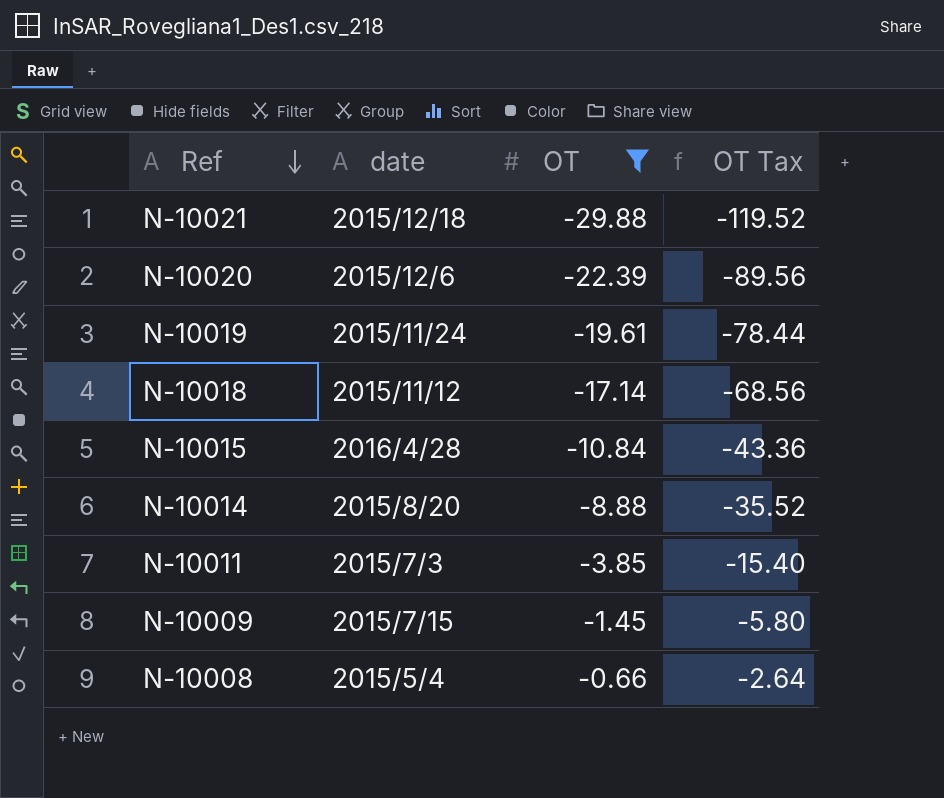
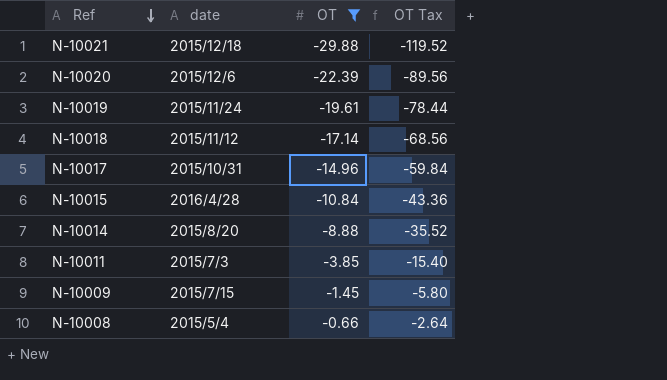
row N-10017: none -> 2015/10/31 | -14.96 | -59.84

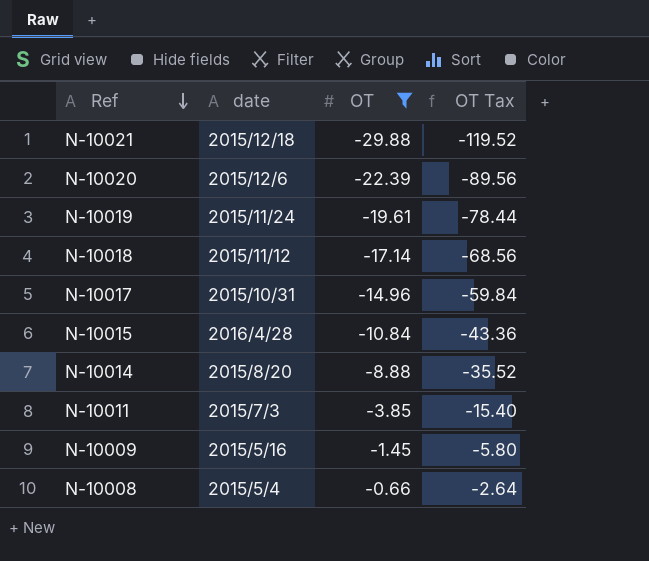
N-10009 | date: 2015/7/15 -> 2015/5/16

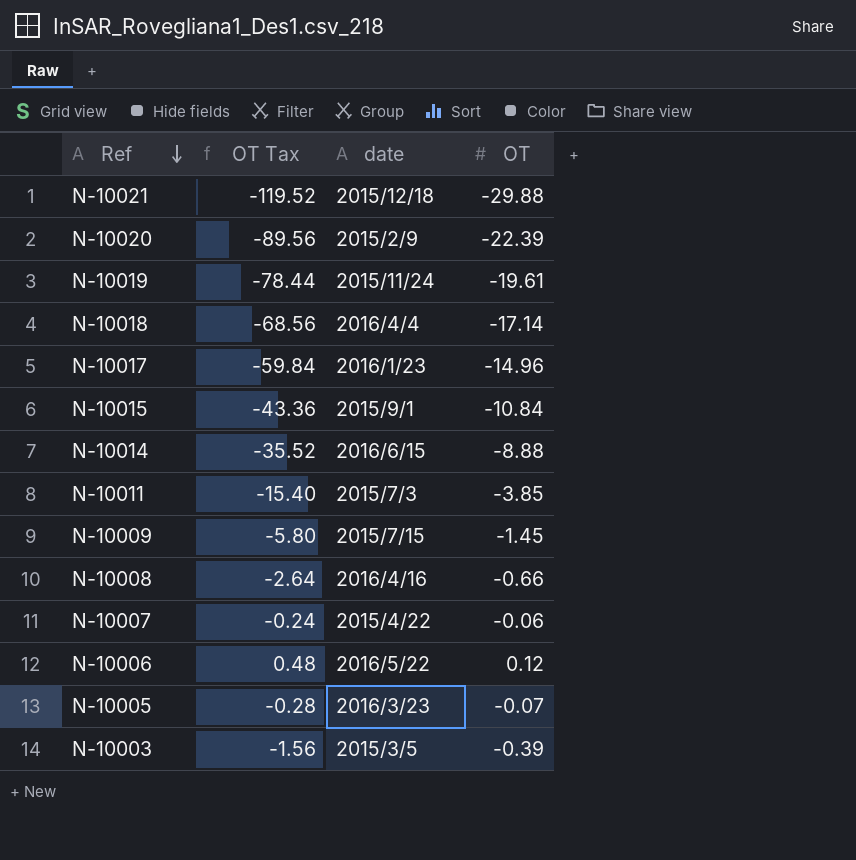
filter: OT <= -0.66 -> none
column OT Tax | position: 4 -> 2
N-10020 | date: 2015/12/6 -> 2015/2/9
N-10018 | date: 2015/11/12 -> 2016/4/4
N-10017 | date: 2015/10/31 -> 2016/1/23
N-10015 | date: 2016/4/28 -> 2015/9/1
N-10014 | date: 2015/8/20 -> 2016/6/15
N-10009 | date: 2015/5/16 -> 2015/7/15
N-10008 | date: 2015/5/4 -> 2016/4/16

